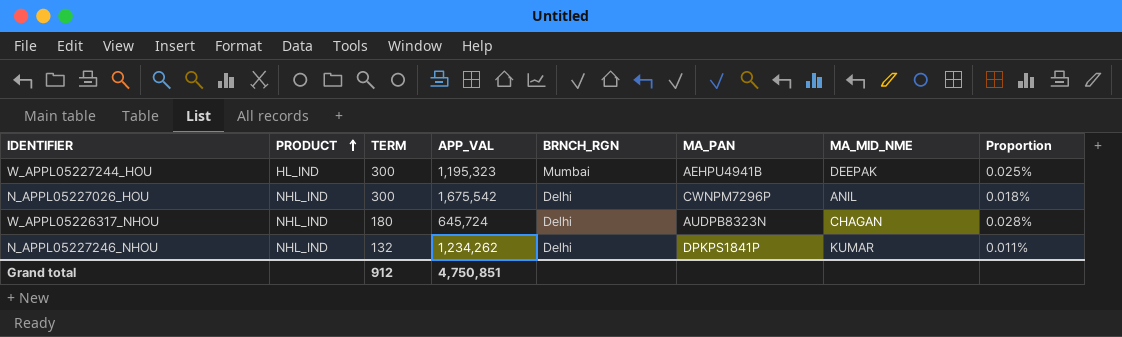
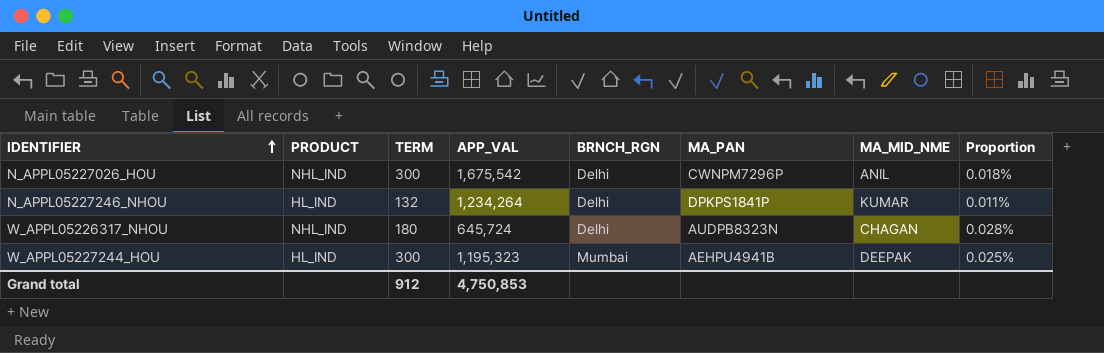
row order: PRODUCT ascending -> IDENTIFIER ascending
N_APPL05227246_NHOU | PRODUCT: NHL_IND -> HL_IND
N_APPL05227246_NHOU | APP_VAL: 1,234,262 -> 1,234,264
Grand total | APP_VAL: 4,750,851 -> 4,750,853

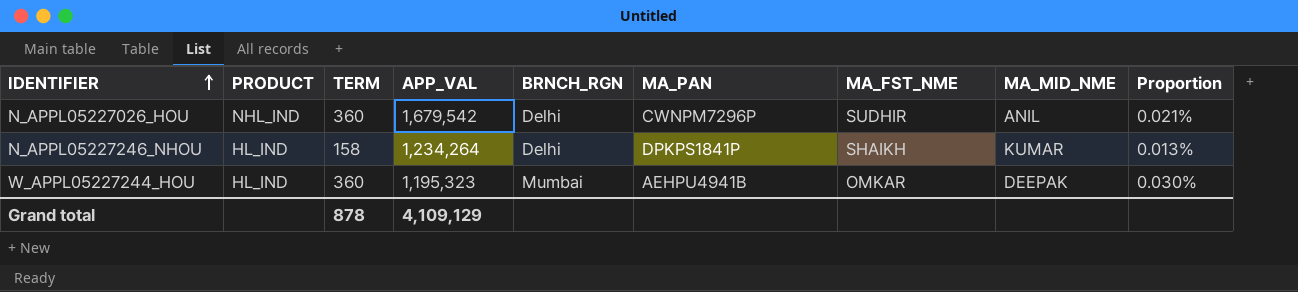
column MA_FST_NME | position: none -> 7
row W_APPL05226317_NHOU: NHL_IND | 180 | 645,724 | Delhi | AUDPB8323N | CHAGAN | 0.028% -> none
N_APPL05227026_HOU | TERM: 300 -> 360
N_APPL05227026_HOU | APP_VAL: 1,675,542 -> 1,679,542
N_APPL05227026_HOU | Proportion: 0.018% -> 0.021%
N_APPL05227246_NHOU | TERM: 132 -> 158
N_APPL05227246_NHOU | Proportion: 0.011% -> 0.013%
W_APPL05227244_HOU | TERM: 300 -> 360
W_APPL05227244_HOU | Proportion: 0.025% -> 0.030%
Grand total | TERM: 912 -> 878
Grand total | APP_VAL: 4,750,853 -> 4,109,129

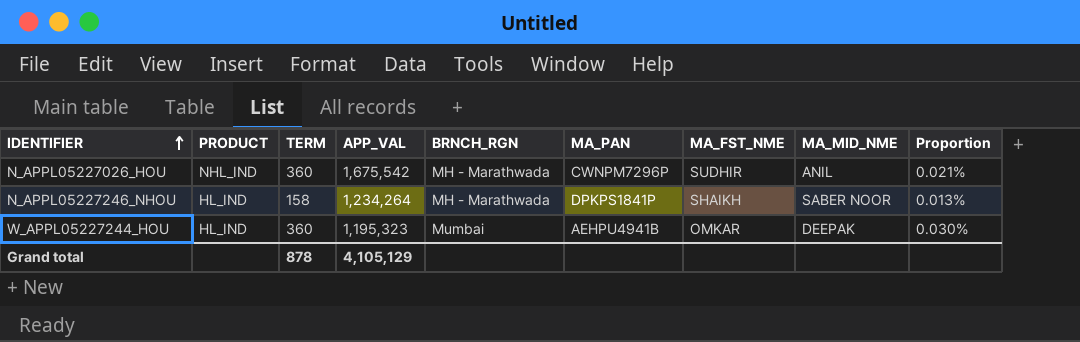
N_APPL05227026_HOU | APP_VAL: 1,679,542 -> 1,675,542
N_APPL05227026_HOU | BRNCH_RGN: Delhi -> MH - Marathwada
N_APPL05227246_NHOU | BRNCH_RGN: Delhi -> MH - Marathwada
N_APPL05227246_NHOU | MA_MID_NME: KUMAR -> SABER NOOR
Grand total | APP_VAL: 4,109,129 -> 4,105,129

